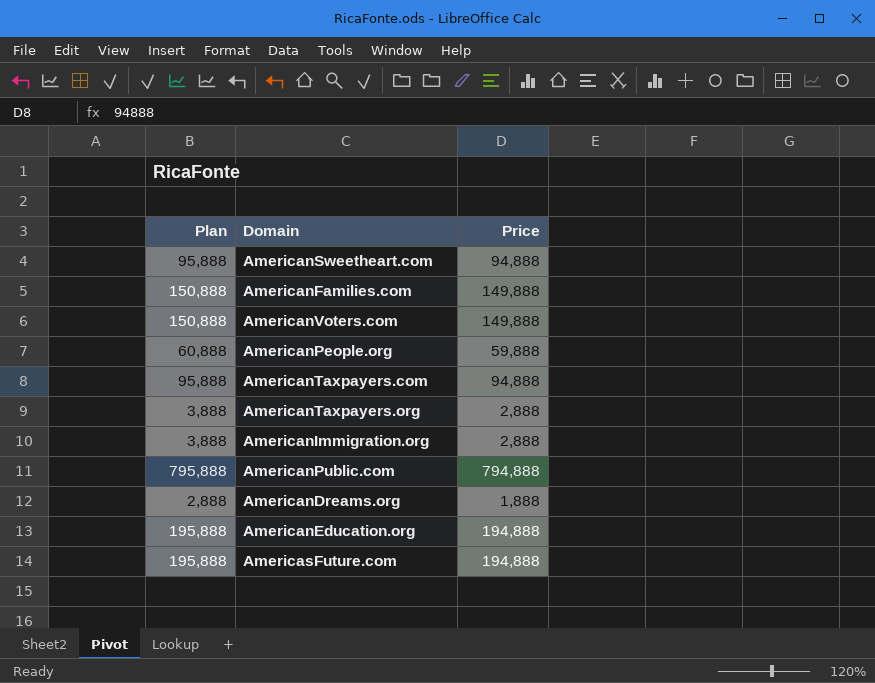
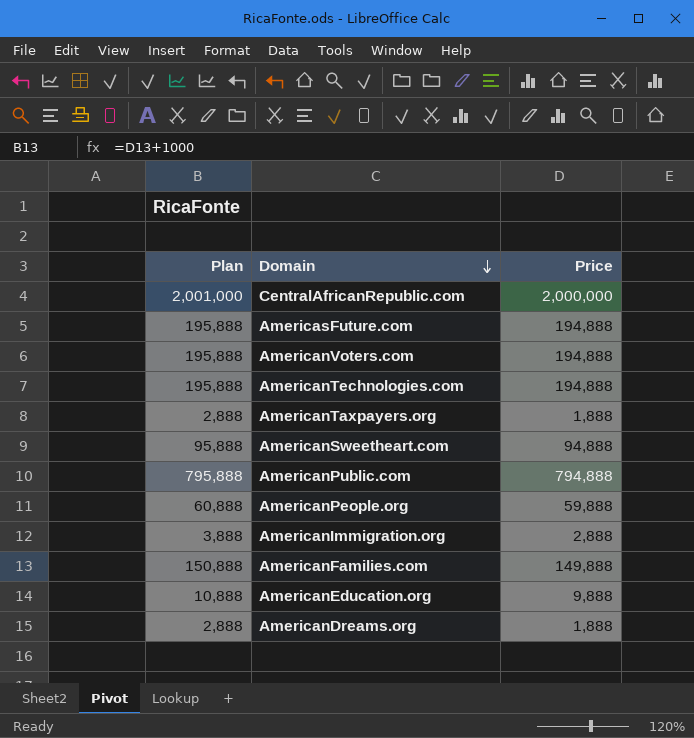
row order: none -> Domain descending
row AmericanTaxpayers.com: 95,888 | 94,888 -> none
row CentralAfricanRepublic.com: none -> 2,001,000 | 2,000,000
AmericanVoters.com | Plan: 150,888 -> 195,888
AmericanVoters.com | Price: 149,888 -> 194,888
row AmericanTechnologies.com: none -> 195,888 | 194,888
AmericanTaxpayers.org | Plan: 3,888 -> 2,888
AmericanTaxpayers.org | Price: 2,888 -> 1,888
AmericanEducation.org | Plan: 195,888 -> 10,888
AmericanEducation.org | Price: 194,888 -> 9,888

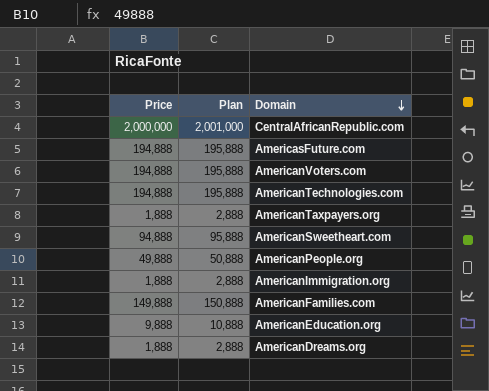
column Price | position: 3 -> 1
row AmericanPublic.com: 795,888 | 794,888 -> none
AmericanPeople.org | Price: 59,888 -> 49,888
AmericanPeople.org | Plan: 60,888 -> 50,888
AmericanImmigration.org | Price: 2,888 -> 1,888
AmericanImmigration.org | Plan: 3,888 -> 2,888

